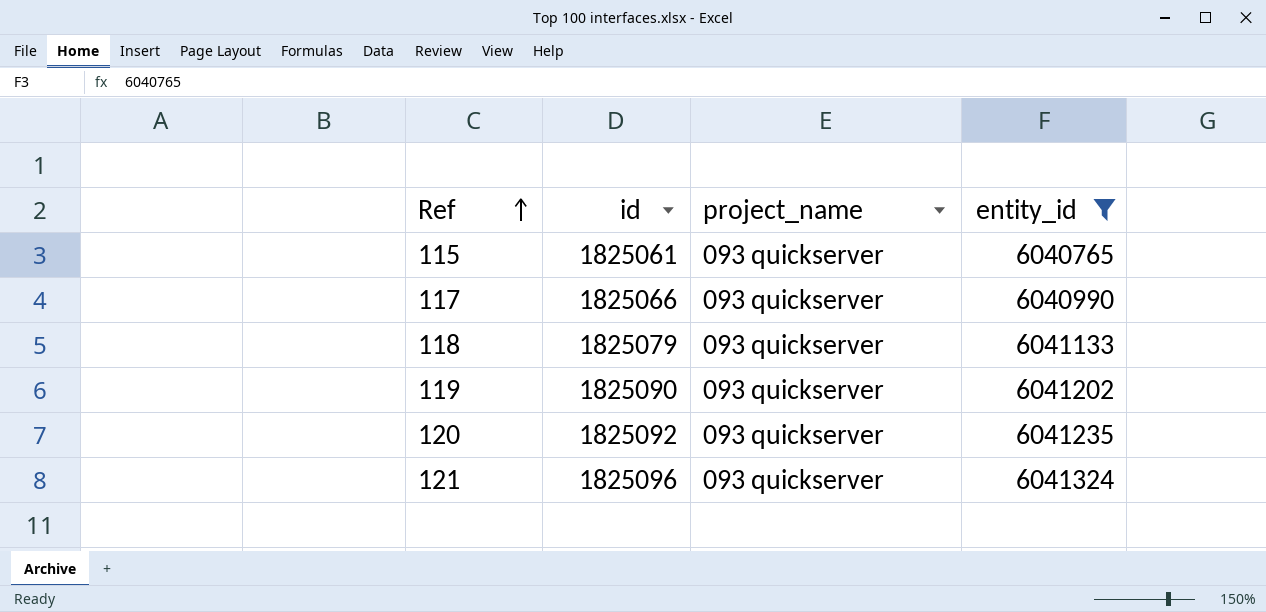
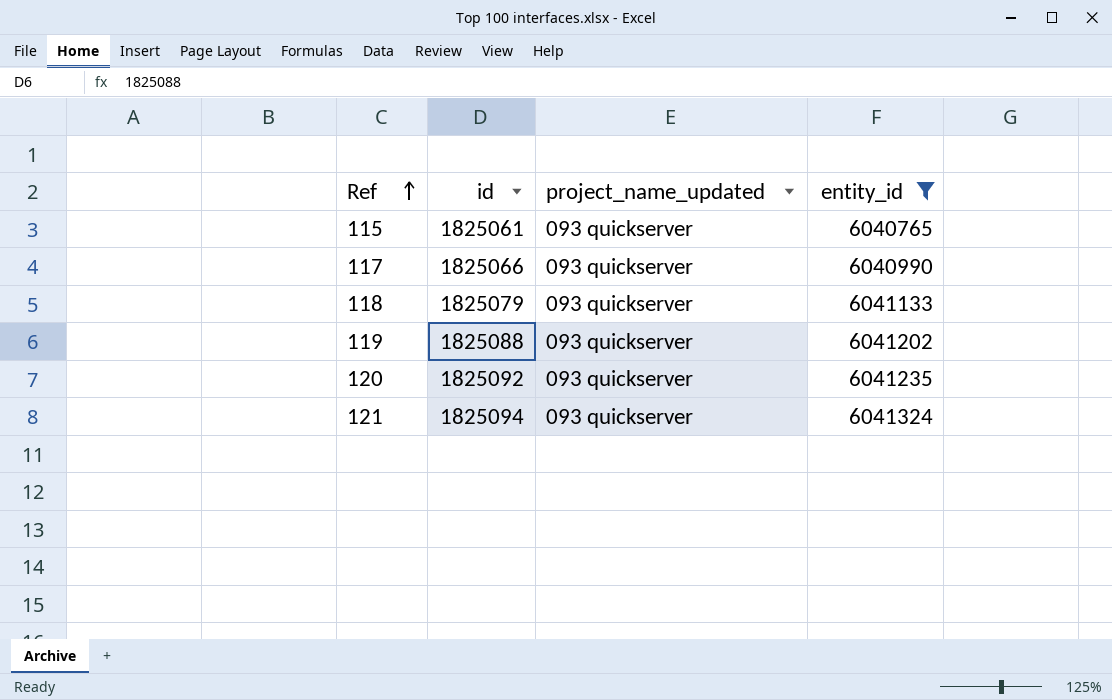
column name: project_name -> project_name_updated
119 | id: 1825090 -> 1825088
121 | id: 1825096 -> 1825094

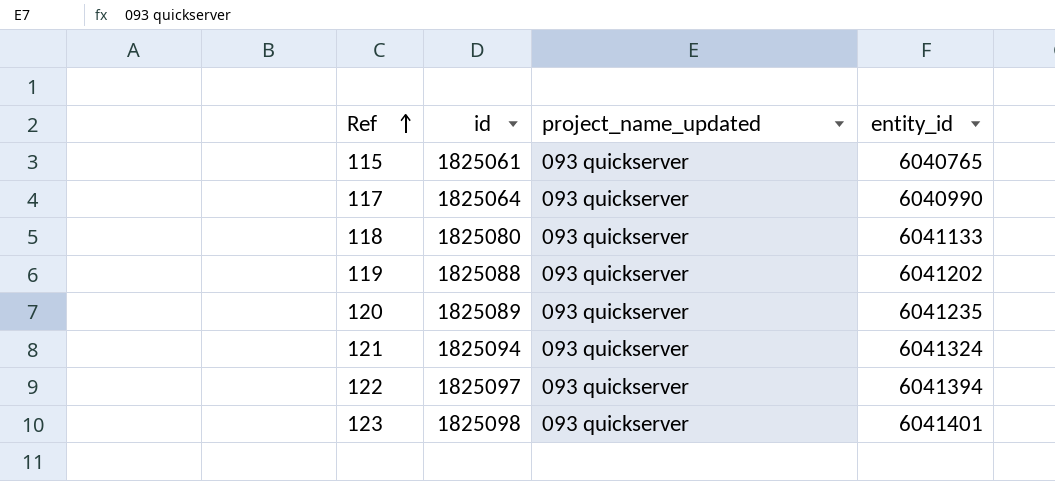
filter: entity_id <= 6041324 -> none
117 | id: 1825066 -> 1825064
118 | id: 1825079 -> 1825080
120 | id: 1825092 -> 1825089

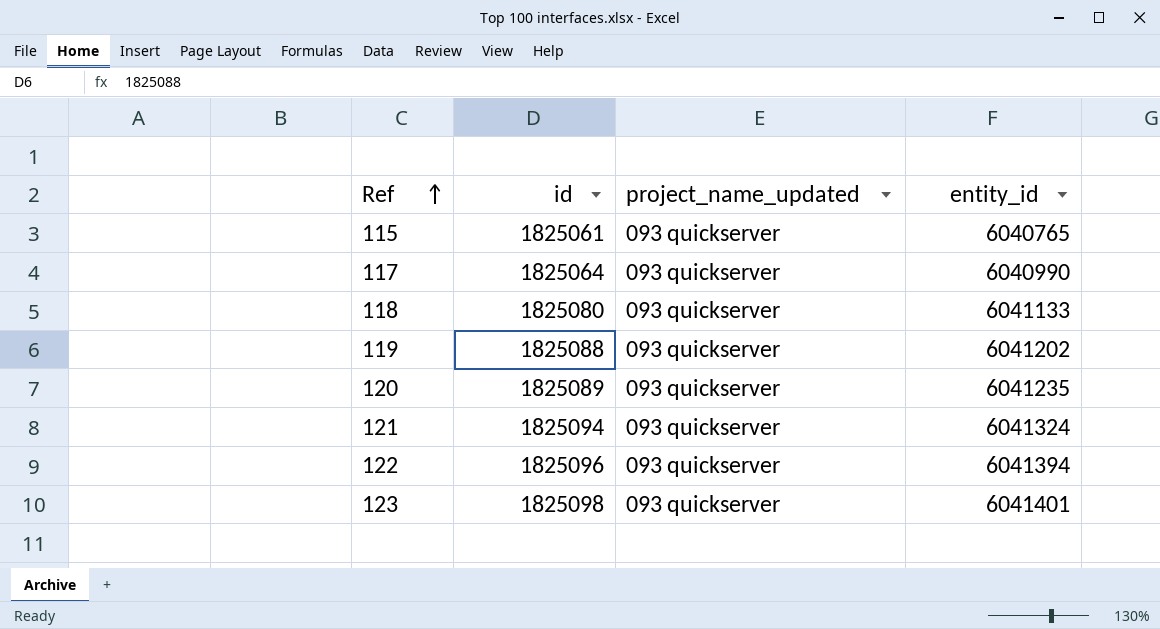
122 | id: 1825097 -> 1825096

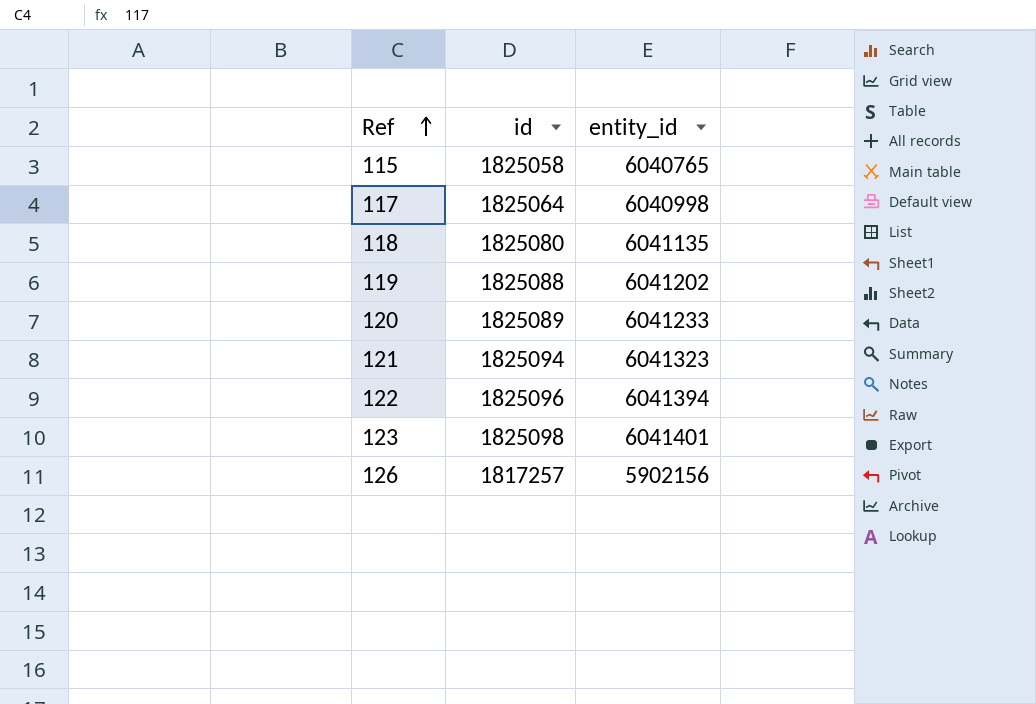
column project_name_updated | position: 3 -> none
115 | id: 1825061 -> 1825058
117 | entity_id: 6040990 -> 6040998
118 | entity_id: 6041133 -> 6041135
120 | entity_id: 6041235 -> 6041233
121 | entity_id: 6041324 -> 6041323
row 126: none -> 1817257 | 5902156

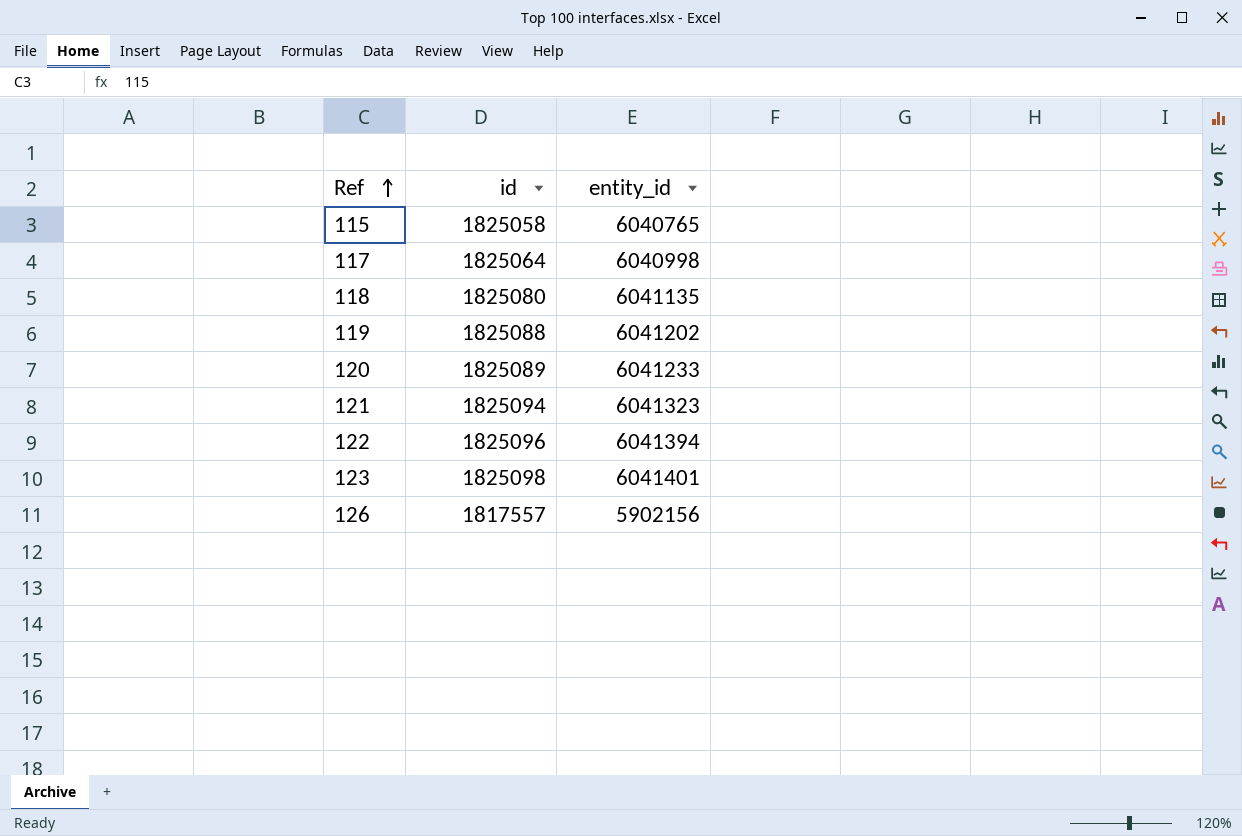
126 | id: 1817257 -> 1817557

